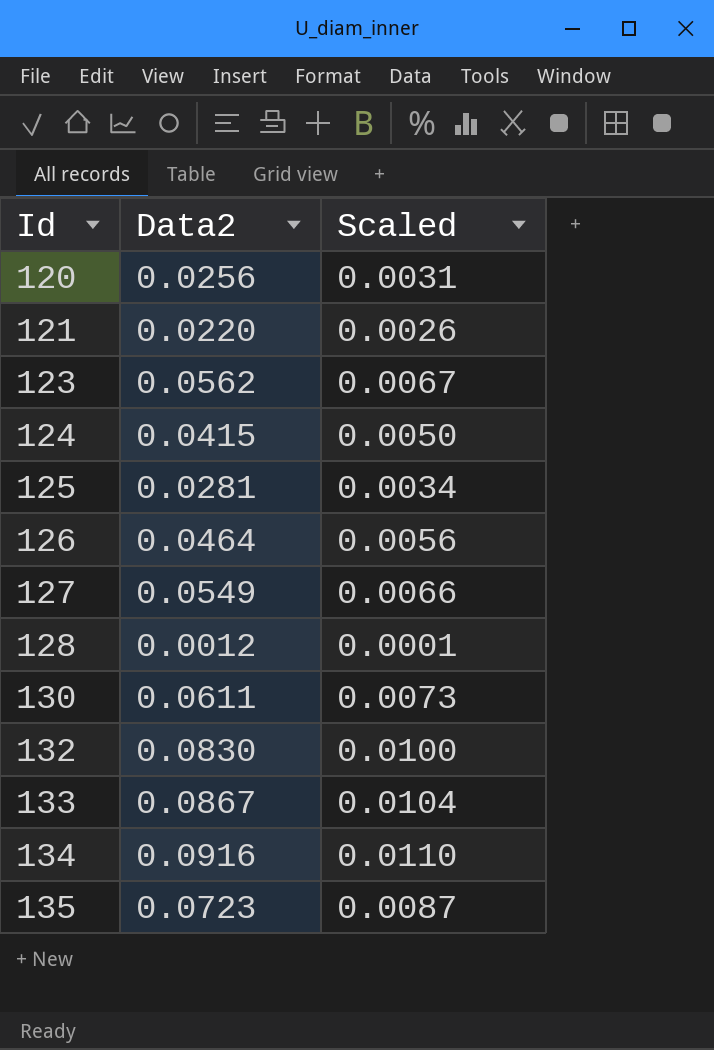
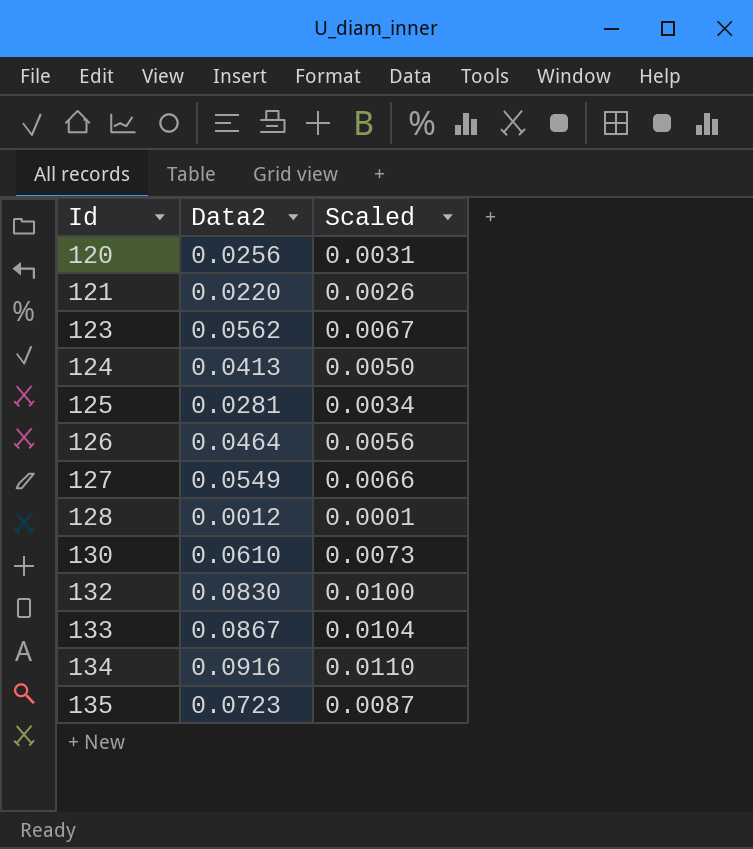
124 | Data2: 0.0415 -> 0.0413
130 | Data2: 0.0611 -> 0.0610

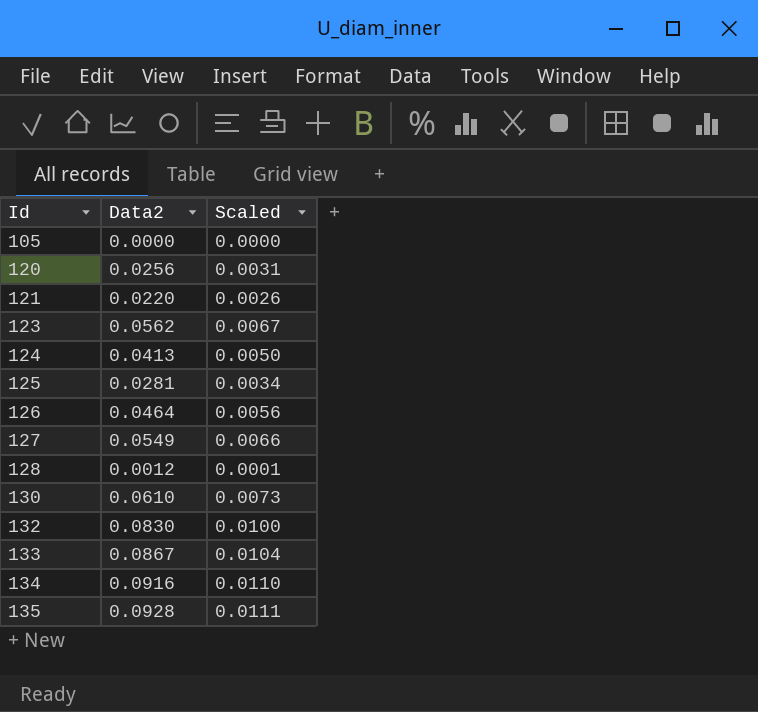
row 105: none -> 0.0000 | 0.0000
135 | Data2: 0.0723 -> 0.0928
135 | Scaled: 0.0087 -> 0.0111

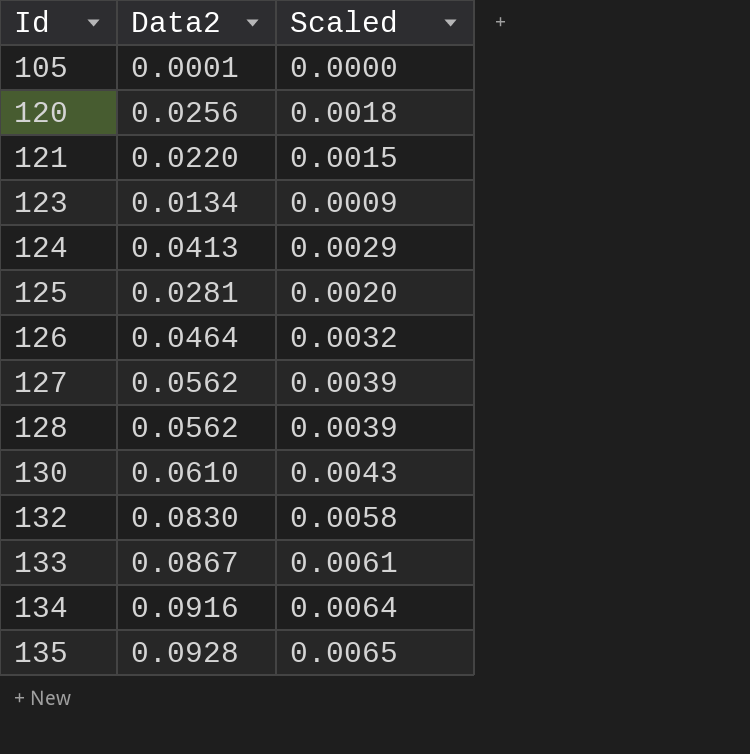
column Scaled | formula: [Data2] * 0.12 -> [Data2] * 0.07
105 | Data2: 0.0000 -> 0.0001
123 | Data2: 0.0562 -> 0.0134
127 | Data2: 0.0549 -> 0.0562
128 | Data2: 0.0012 -> 0.0562

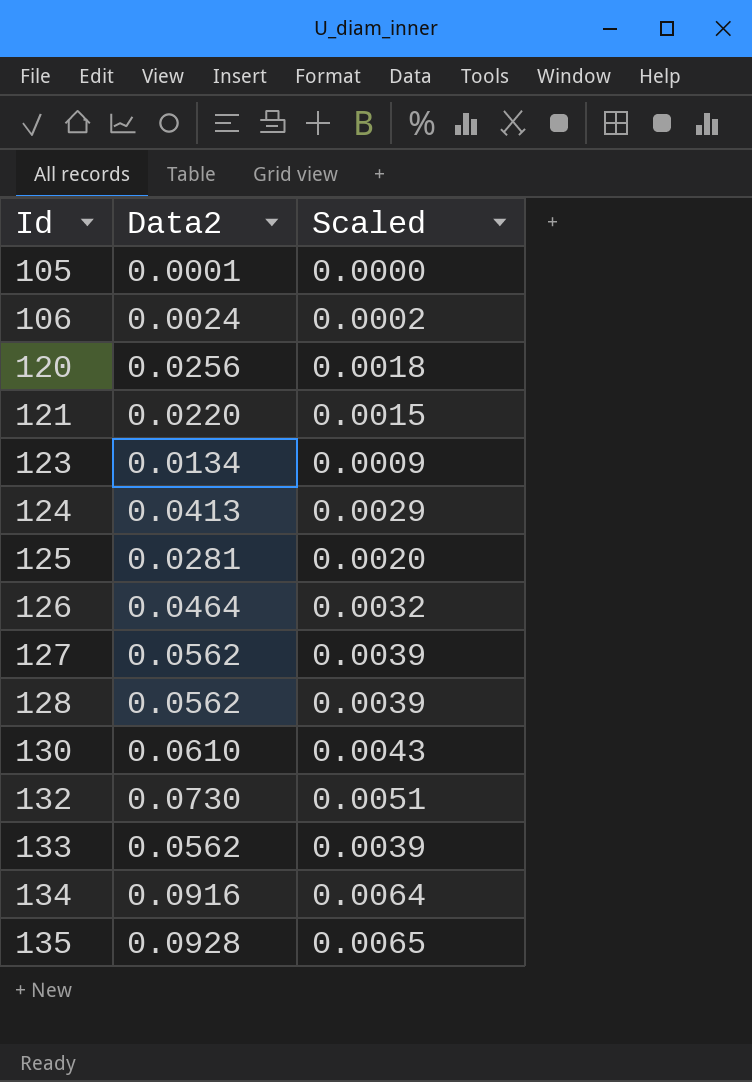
row 106: none -> 0.0024 | 0.0002
132 | Data2: 0.0830 -> 0.0730
132 | Scaled: 0.0058 -> 0.0051
133 | Data2: 0.0867 -> 0.0562
133 | Scaled: 0.0061 -> 0.0039

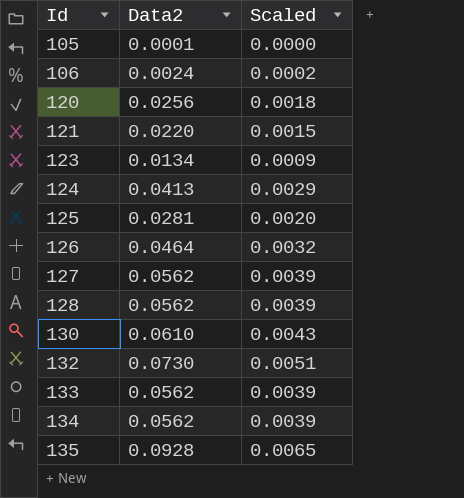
134 | Data2: 0.0916 -> 0.0562
134 | Scaled: 0.0064 -> 0.0039

